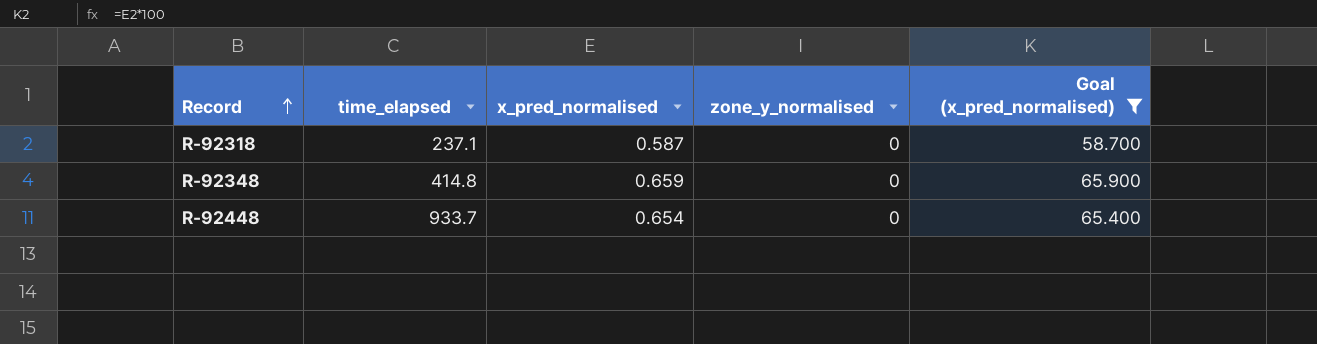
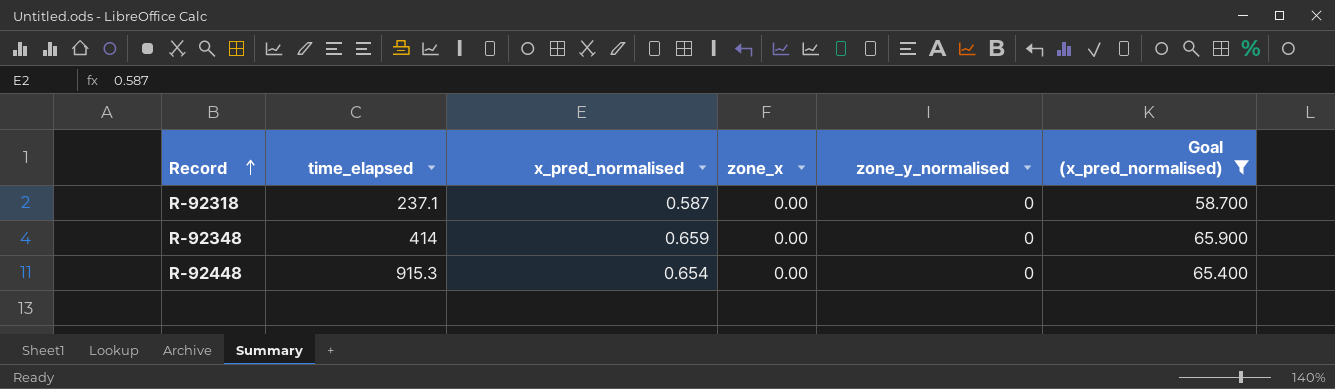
column zone_x | position: none -> 4
R-92348 | time_elapsed: 414.8 -> 414
R-92448 | time_elapsed: 933.7 -> 915.3

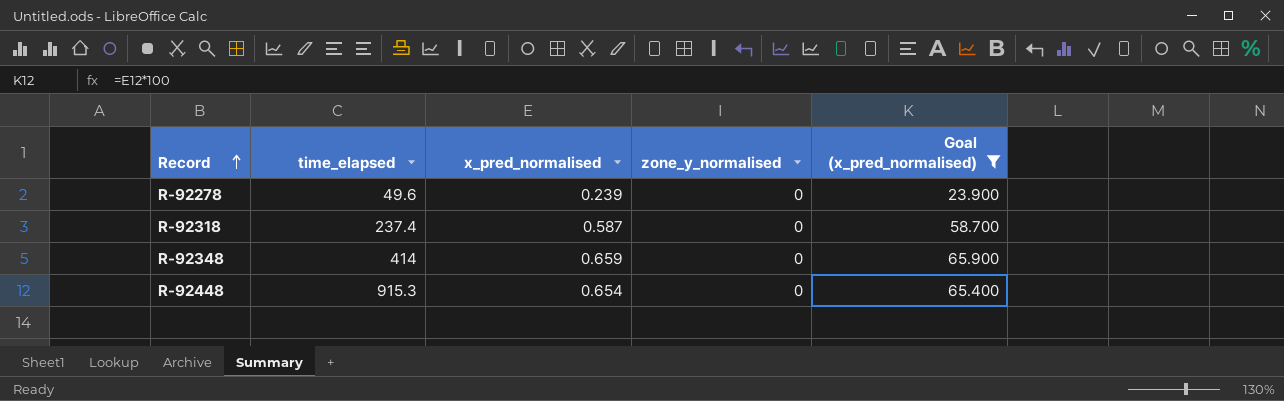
column zone_x | position: 4 -> none
row R-92278: none -> 49.6 | 0.239 | 0 | 23.900
R-92318 | time_elapsed: 237.1 -> 237.4

